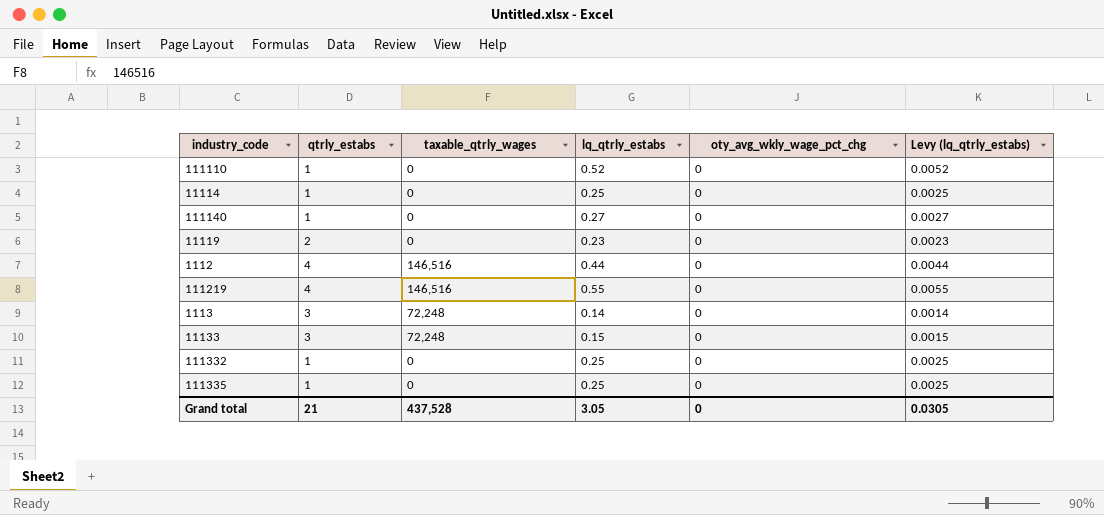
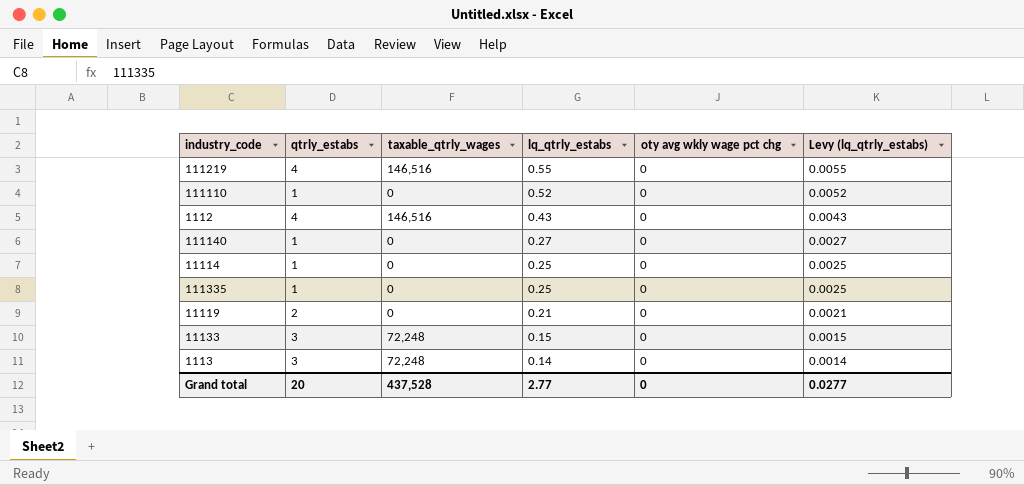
row order: none -> lq_qtrly_estabs descending
column name: oty_avg_wkly_wage_pct_chg -> oty avg wkly wage pct chg
row 111332: 1 | 0 | 0.25 | 0 | 0.0025 -> none
1112 | lq_qtrly_estabs: 0.44 -> 0.43
1112 | Levy (lq_qtrly_estabs): 0.0044 -> 0.0043
11119 | lq_qtrly_estabs: 0.23 -> 0.21
11119 | Levy (lq_qtrly_estabs): 0.0023 -> 0.0021
Grand total | qtrly_estabs: 21 -> 20
Grand total | lq_qtrly_estabs: 3.05 -> 2.77
Grand total | Levy (lq_qtrly_estabs): 0.0305 -> 0.0277

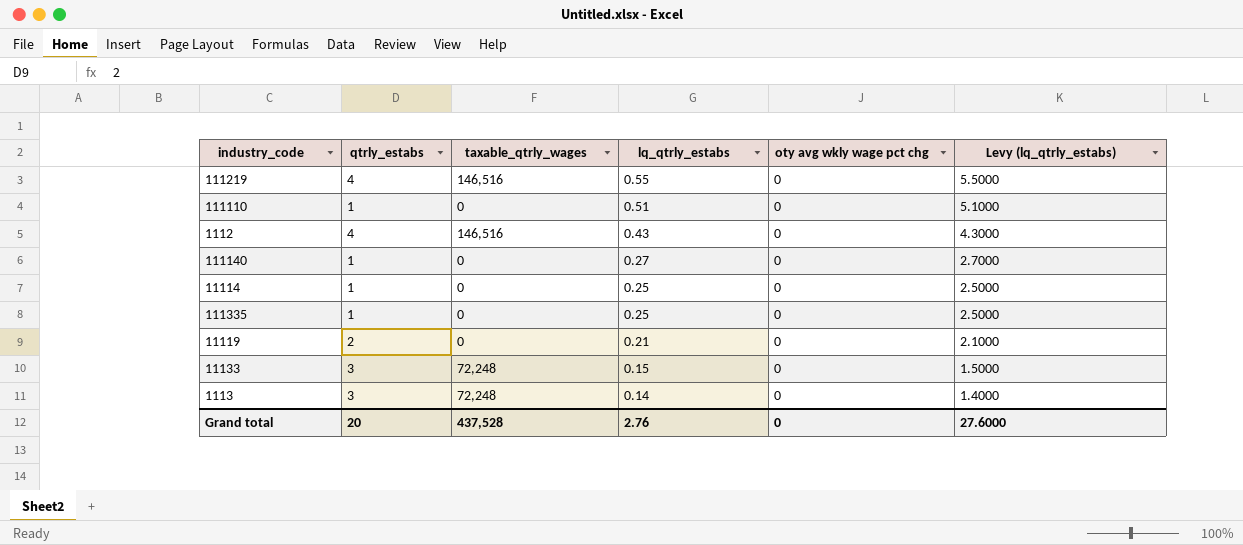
column Levy (lq_qtrly_estabs) | formula: [lq_qtrly_estabs] * 0.01 -> [lq_qtrly_estabs] * 10
111110 | lq_qtrly_estabs: 0.52 -> 0.51
Grand total | lq_qtrly_estabs: 2.77 -> 2.76
Grand total | Levy (lq_qtrly_estabs): 0.0277 -> 27.6000

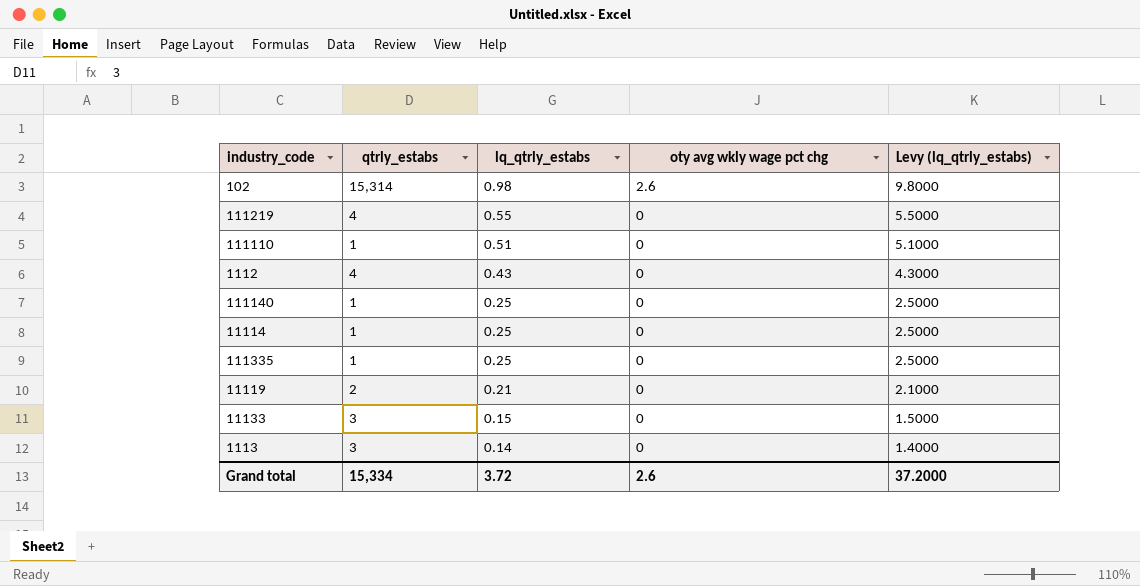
column taxable_qtrly_wages | position: 3 -> none
row 102: none -> 15,314 | 0.98 | 2.6 | 9.8000
111140 | lq_qtrly_estabs: 0.27 -> 0.25
111140 | Levy (lq_qtrly_estabs): 2.7000 -> 2.5000
Grand total | qtrly_estabs: 20 -> 15,334
Grand total | lq_qtrly_estabs: 2.76 -> 3.72
Grand total | oty avg wkly wage pct chg: 0 -> 2.6
Grand total | Levy (lq_qtrly_estabs): 27.6000 -> 37.2000

